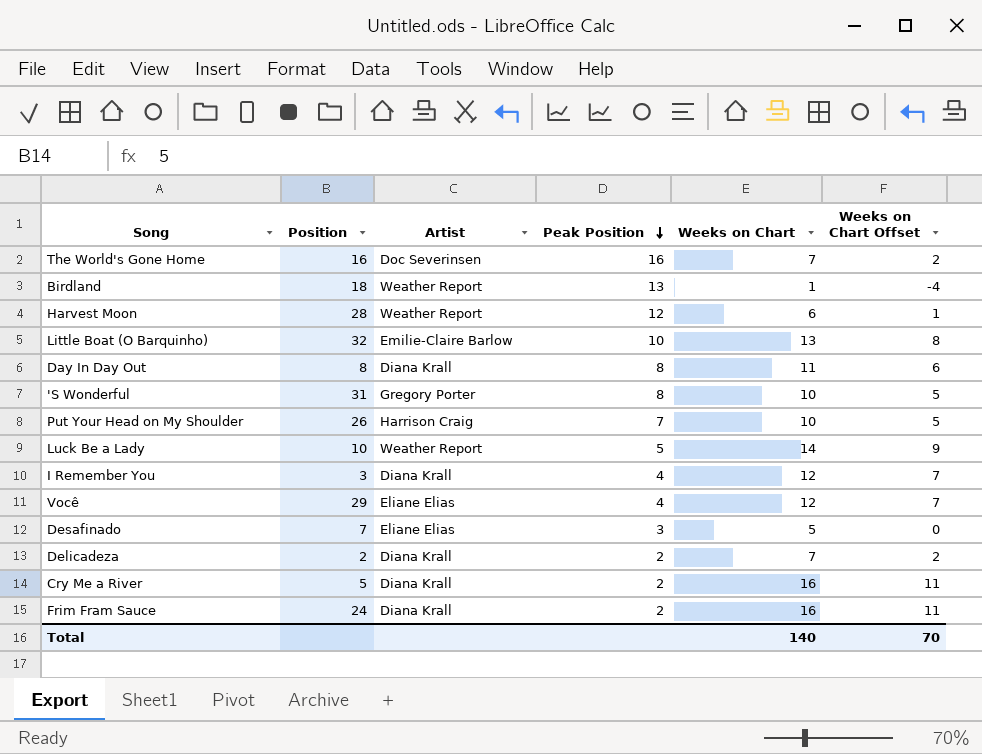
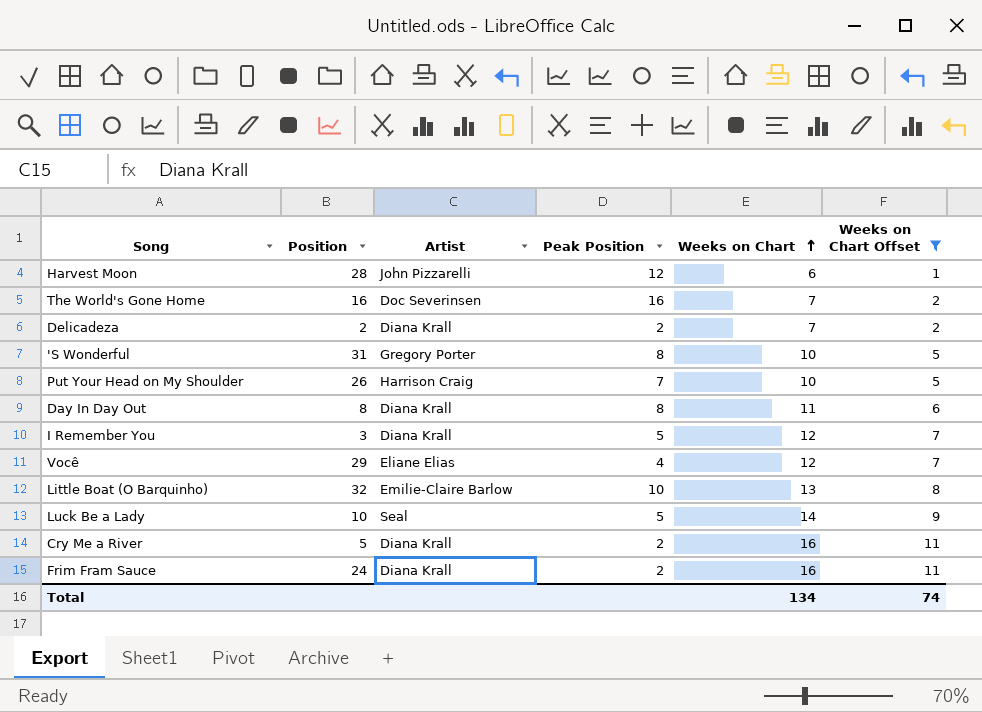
filter: none -> Weeks on Chart Offset >= 1
row order: Peak Position descending -> Weeks on Chart ascending
Harvest Moon | Artist: Weather Report -> John Pizzarelli
I Remember You | Peak Position: 4 -> 5
Luck Be a Lady | Artist: Weather Report -> Seal
Total | Weeks on Chart: 140 -> 134
Total | Weeks on Chart Offset: 70 -> 74

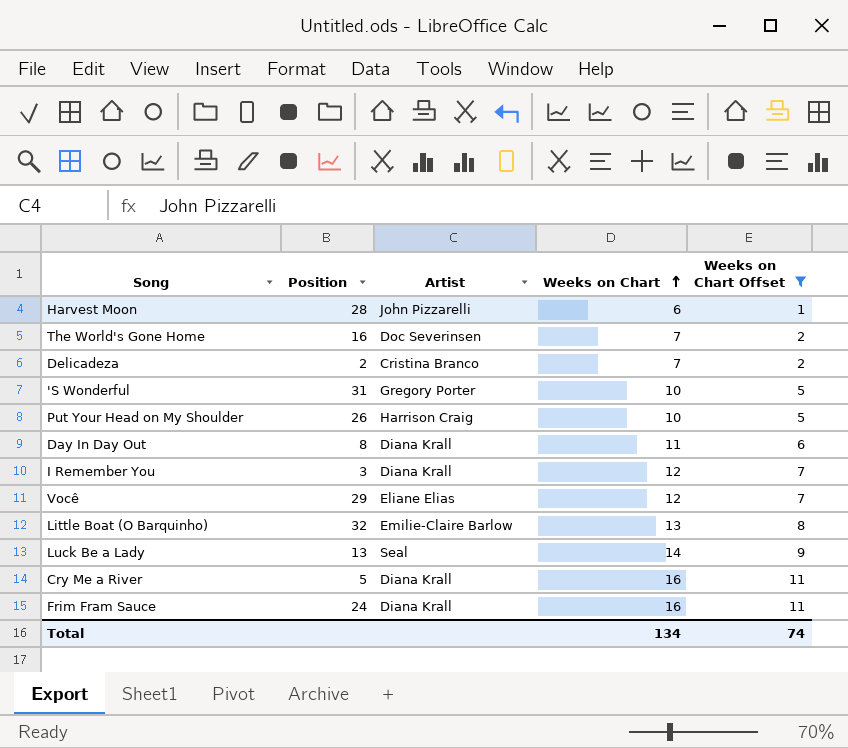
column Peak Position | position: 4 -> none
Delicadeza | Artist: Diana Krall -> Cristina Branco
Luck Be a Lady | Position: 10 -> 13

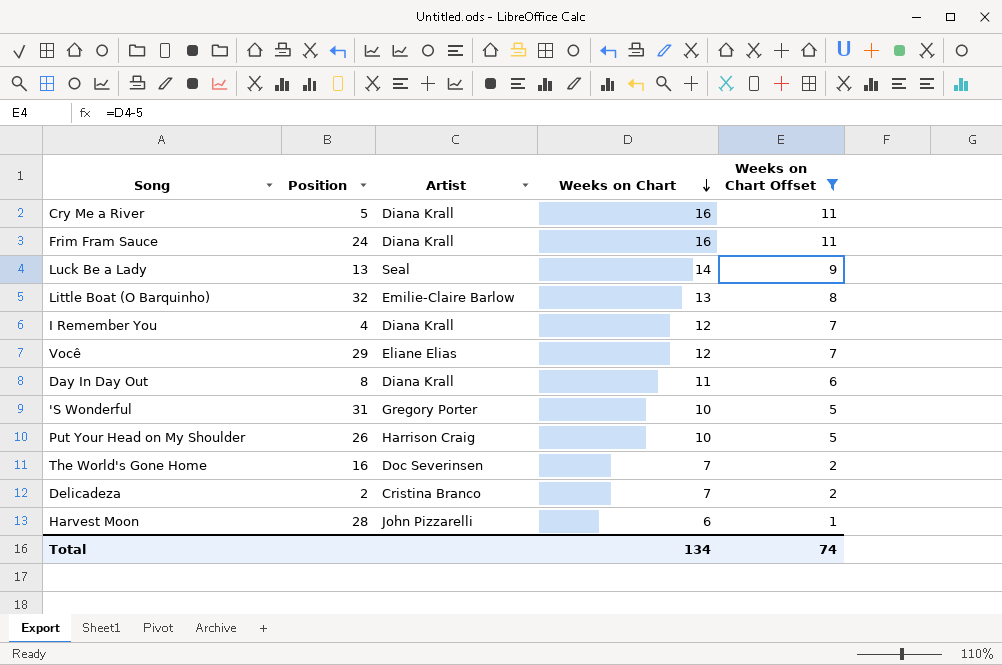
row order: Weeks on Chart ascending -> Weeks on Chart descending
I Remember You | Position: 3 -> 4

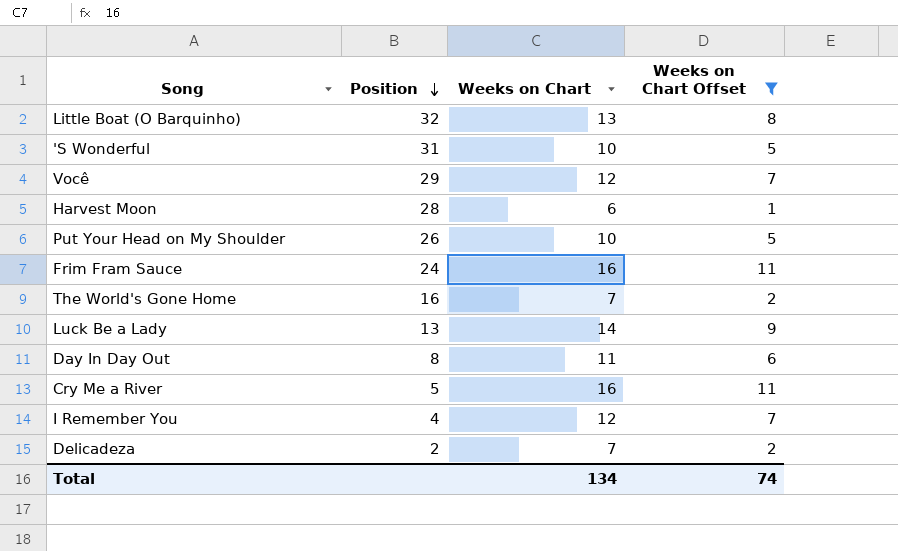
row order: Weeks on Chart descending -> Position descending
column Artist | position: 3 -> none

